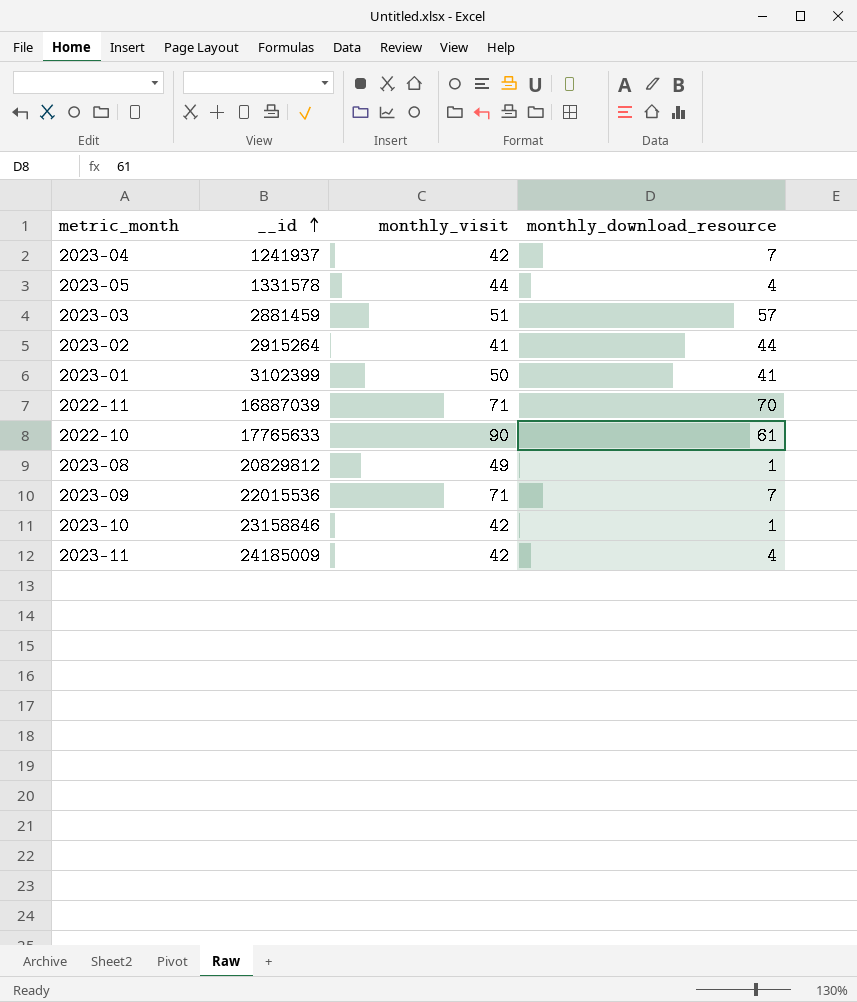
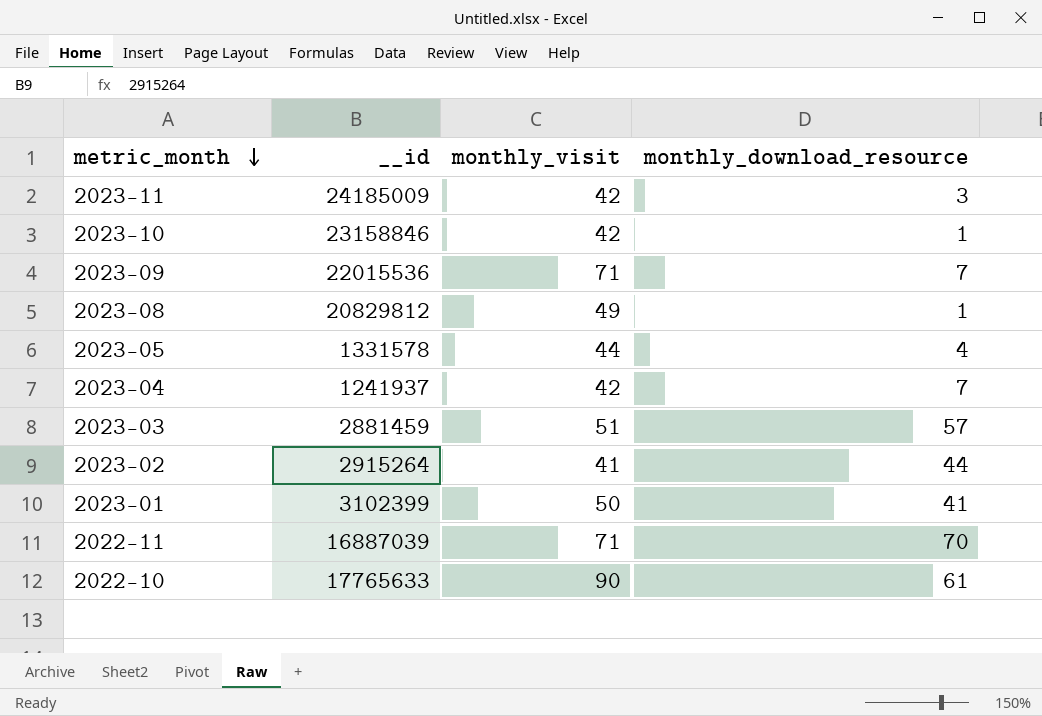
row order: __id ascending -> metric_month descending
2023-11 | monthly_download_resource: 4 -> 3

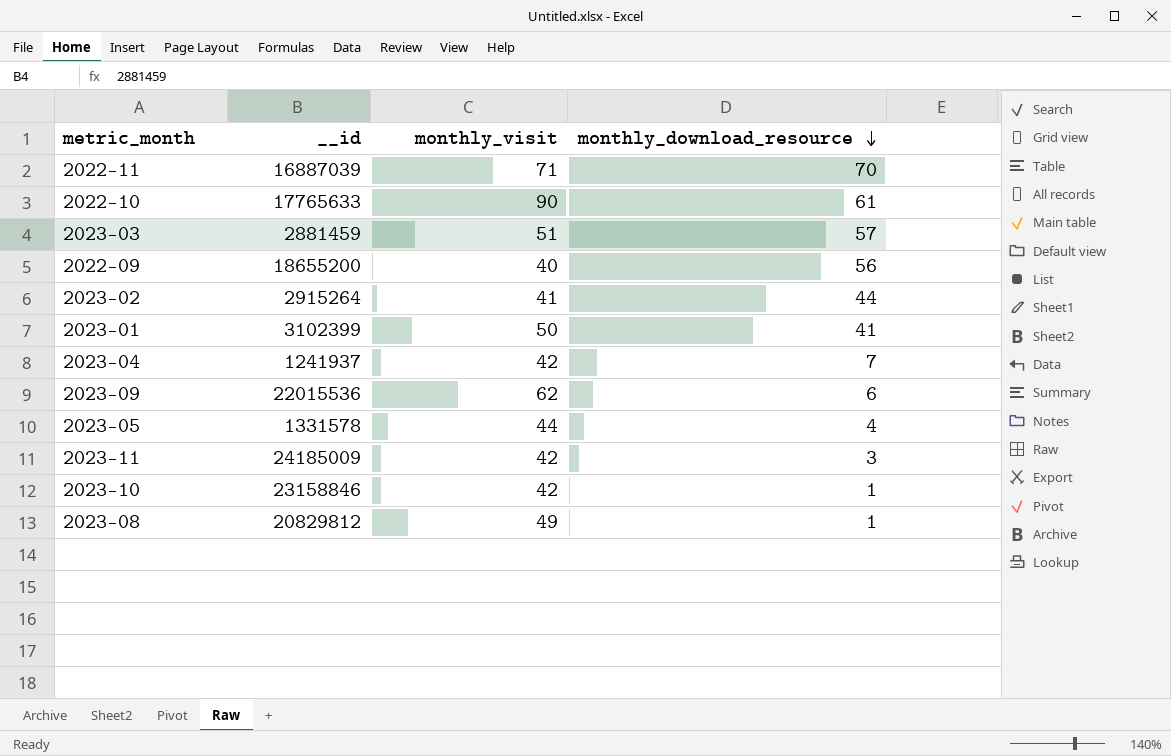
row order: metric_month descending -> monthly_download_resource descending
row 2022-09: none -> 18655200 | 40 | 56
2023-09 | monthly_visit: 71 -> 62
2023-09 | monthly_download_resource: 7 -> 6

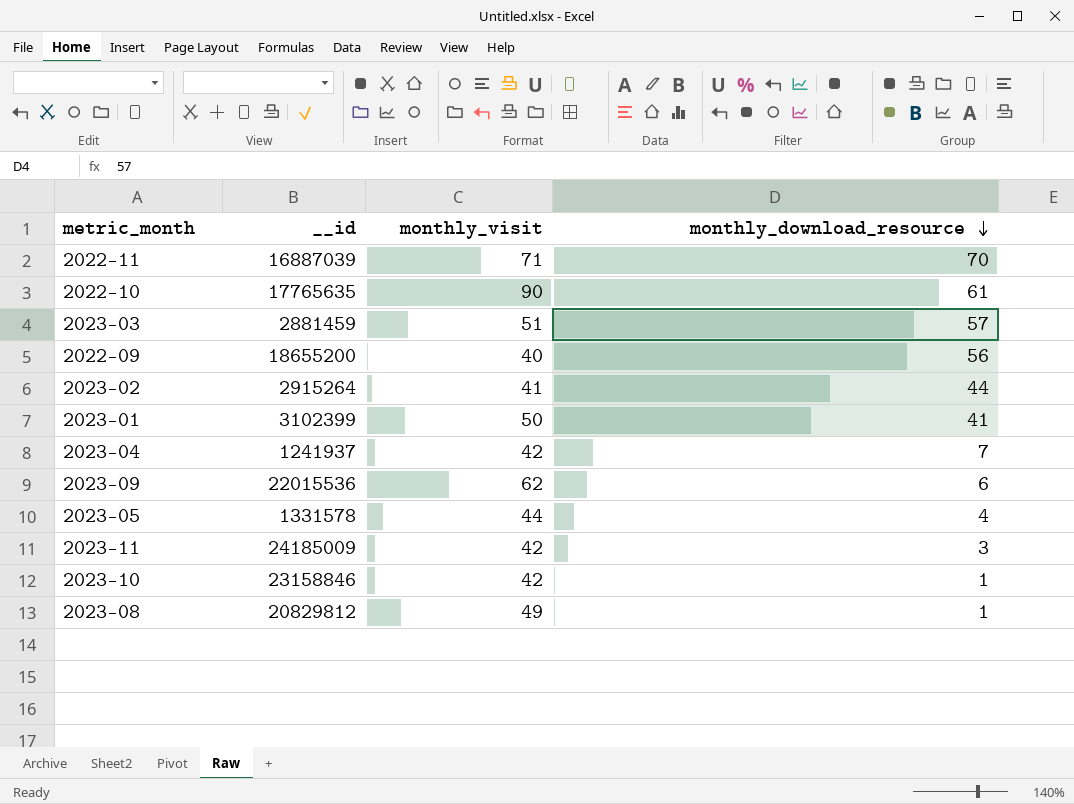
2022-10 | __id: 17765633 -> 17765635

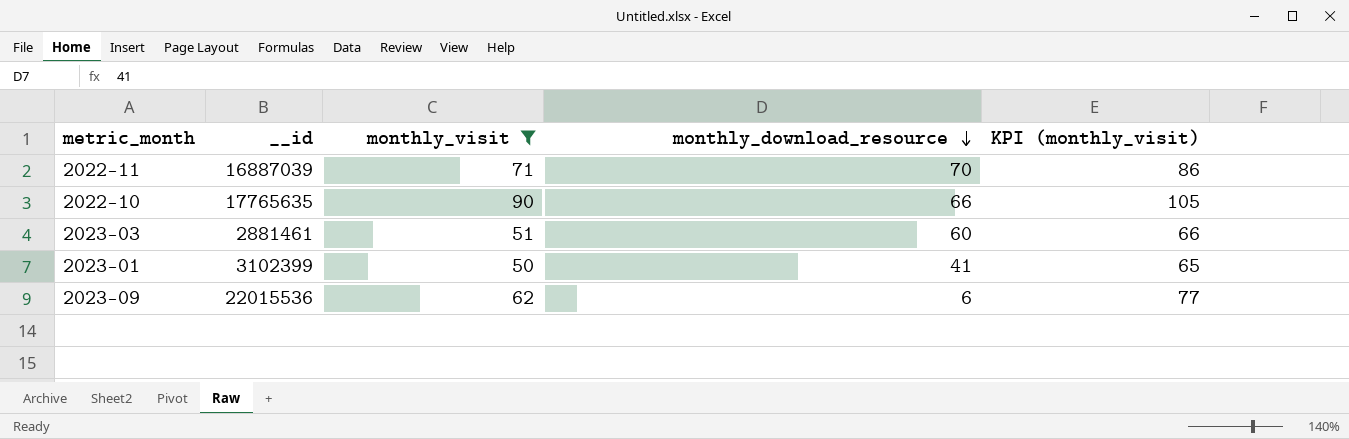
filter: none -> monthly_visit >= 50
column KPI (monthly_visit) | formula: none -> [monthly_visit] + 15
2022-10 | monthly_download_resource: 61 -> 66
2023-03 | __id: 2881459 -> 2881461
2023-03 | monthly_download_resource: 57 -> 60

